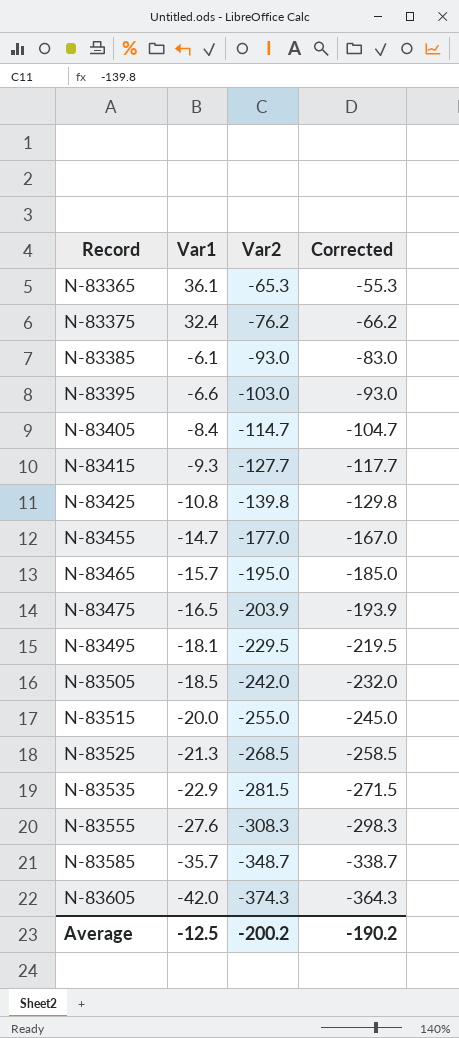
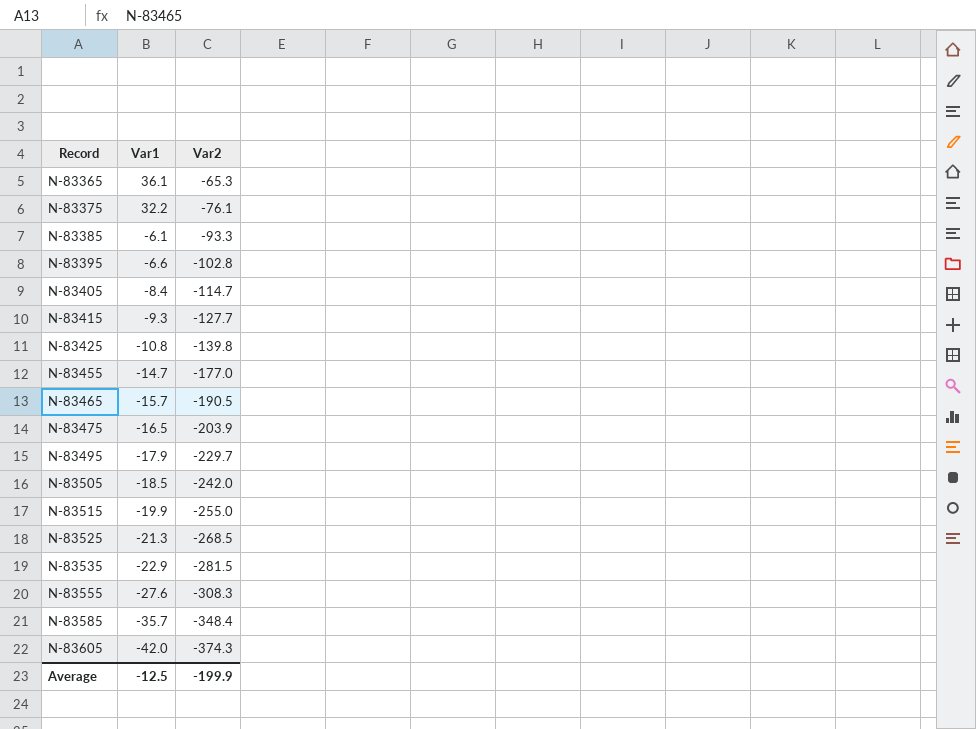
column Corrected | formula: [Var2] + 10 -> none
N-83375 | Var1: 32.4 -> 32.2
N-83375 | Var2: -76.2 -> -76.1
N-83385 | Var2: -93.0 -> -93.3
N-83395 | Var2: -103.0 -> -102.8
N-83465 | Var2: -195.0 -> -190.5
N-83495 | Var1: -18.1 -> -17.9
N-83495 | Var2: -229.5 -> -229.7
N-83515 | Var1: -20.0 -> -19.9
N-83585 | Var2: -348.7 -> -348.4
Average | Var2: -200.2 -> -199.9

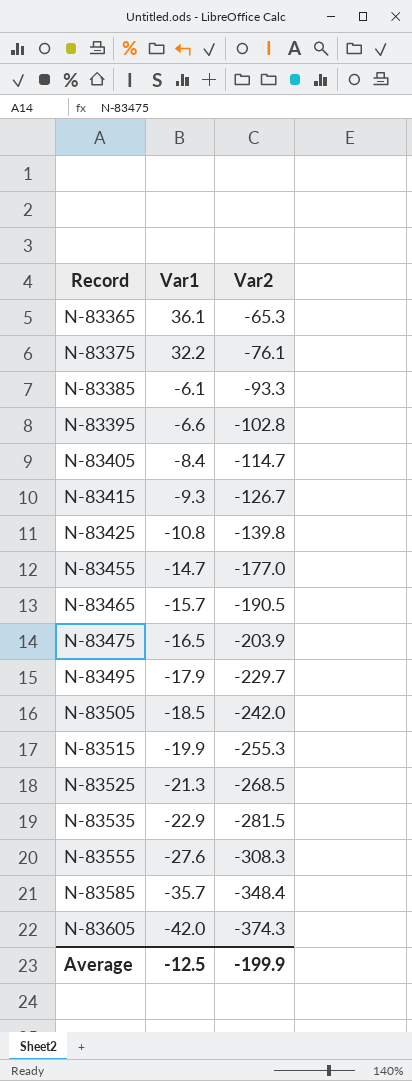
N-83415 | Var2: -127.7 -> -126.7
N-83515 | Var2: -255.0 -> -255.3

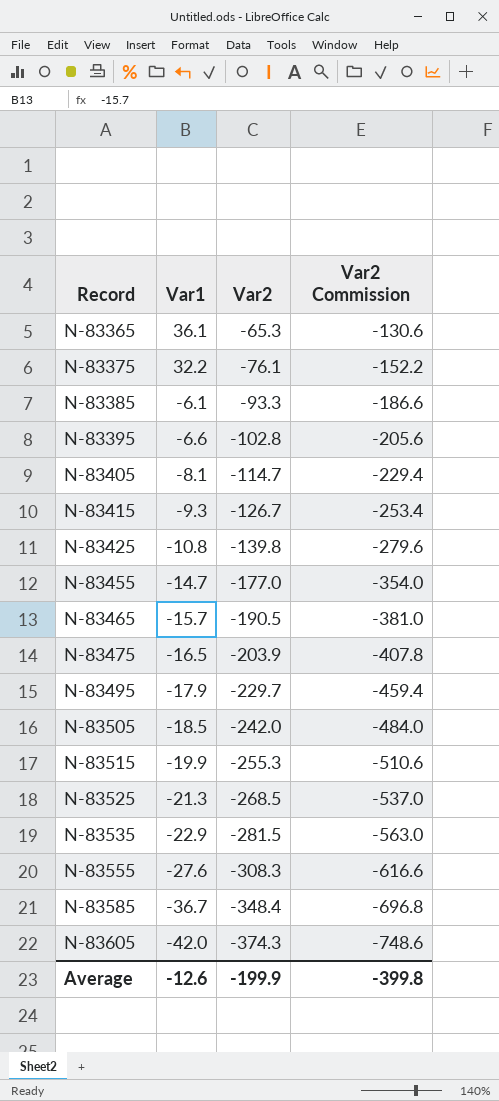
column Var2 Commission | formula: none -> [Var2] * 2
N-83405 | Var1: -8.4 -> -8.1
N-83585 | Var1: -35.7 -> -36.7
Average | Var1: -12.5 -> -12.6

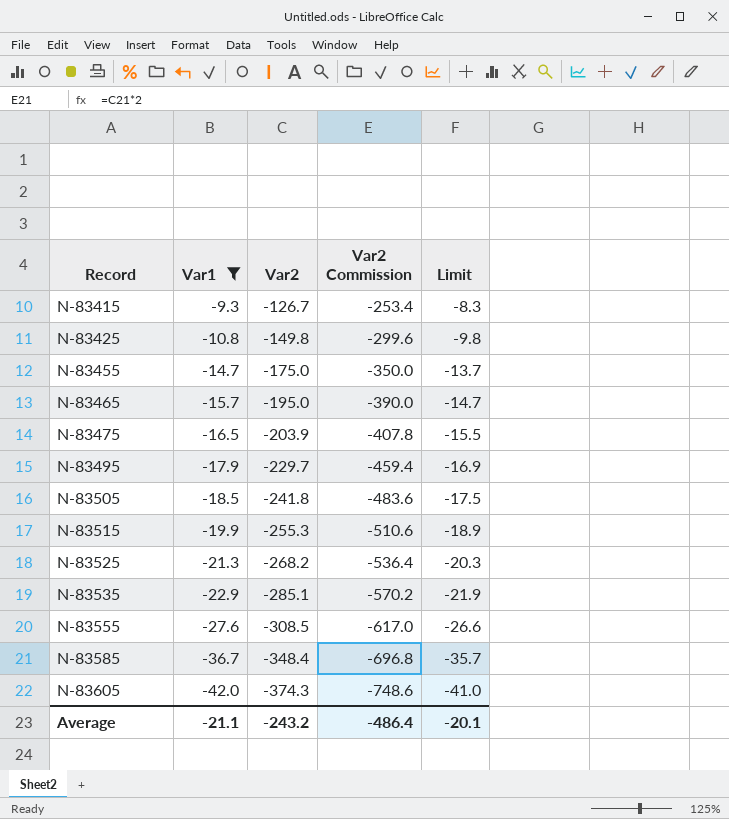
filter: none -> Var1 <= -9.3
column Limit | formula: none -> [Var1] + 1
N-83425 | Var2: -139.8 -> -149.8
N-83425 | Var2 Commission: -279.6 -> -299.6
N-83455 | Var2: -177.0 -> -175.0
N-83455 | Var2 Commission: -354.0 -> -350.0
N-83465 | Var2: -190.5 -> -195.0
N-83465 | Var2 Commission: -381.0 -> -390.0
N-83505 | Var2: -242.0 -> -241.8
N-83505 | Var2 Commission: -484.0 -> -483.6
N-83525 | Var2: -268.5 -> -268.2
N-83525 | Var2 Commission: -537.0 -> -536.4
N-83535 | Var2: -281.5 -> -285.1
N-83535 | Var2 Commission: -563.0 -> -570.2
N-83555 | Var2: -308.3 -> -308.5
N-83555 | Var2 Commission: -616.6 -> -617.0
Average | Var1: -12.6 -> -21.1
Average | Var2: -199.9 -> -243.2
Average | Var2 Commission: -399.8 -> -486.4

